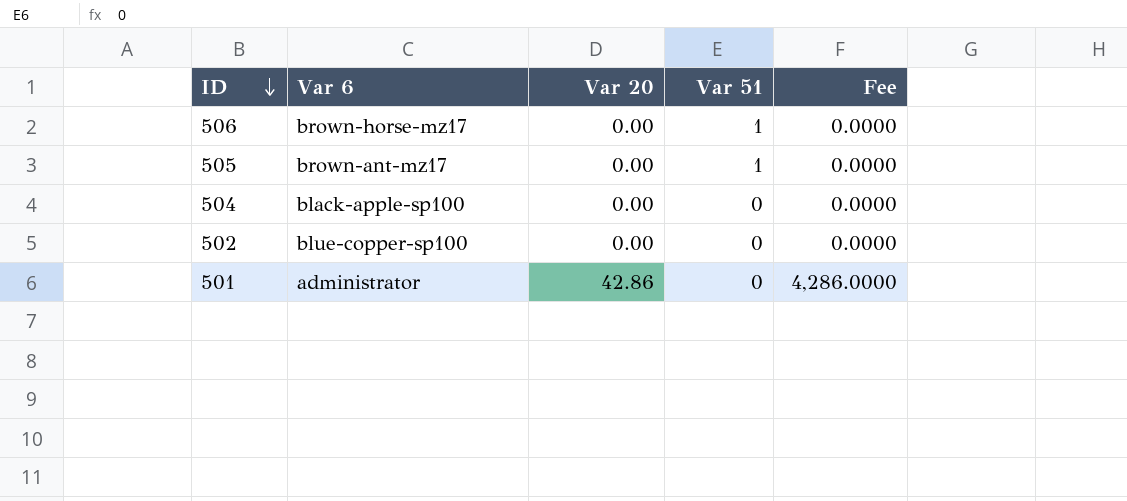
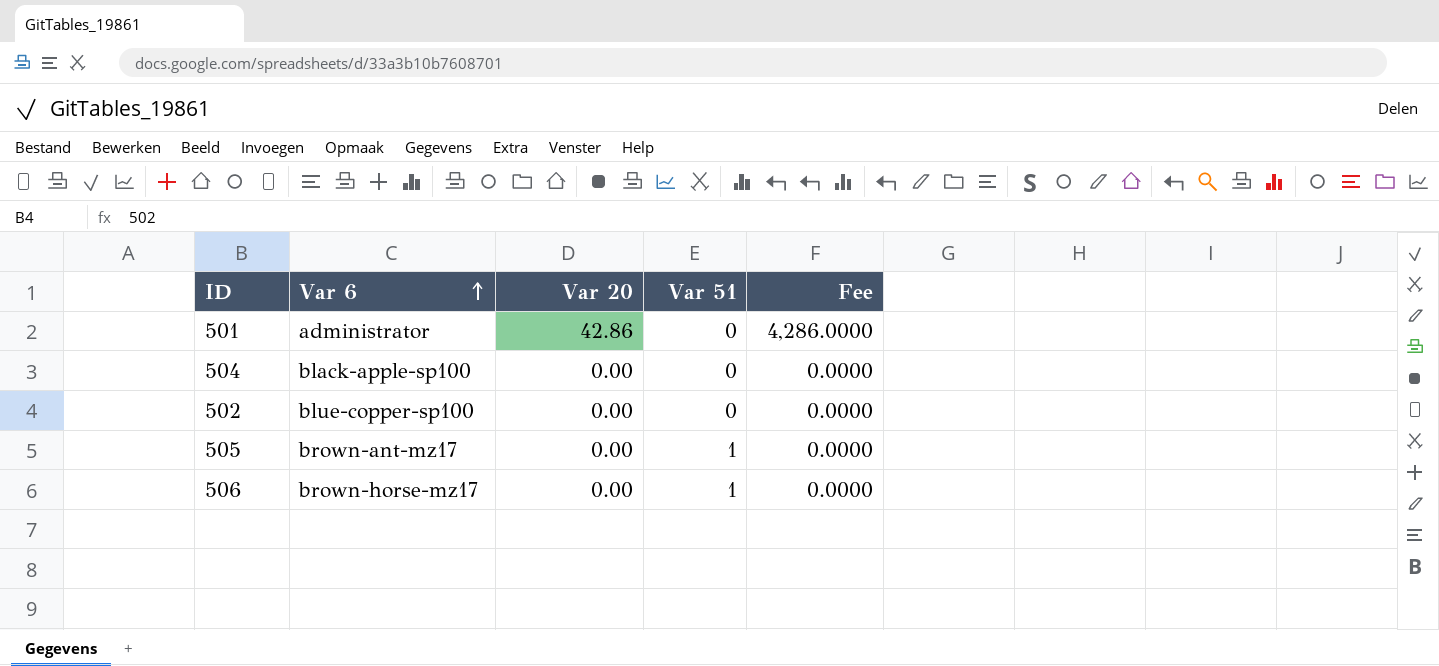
row order: ID descending -> Var 6 ascending

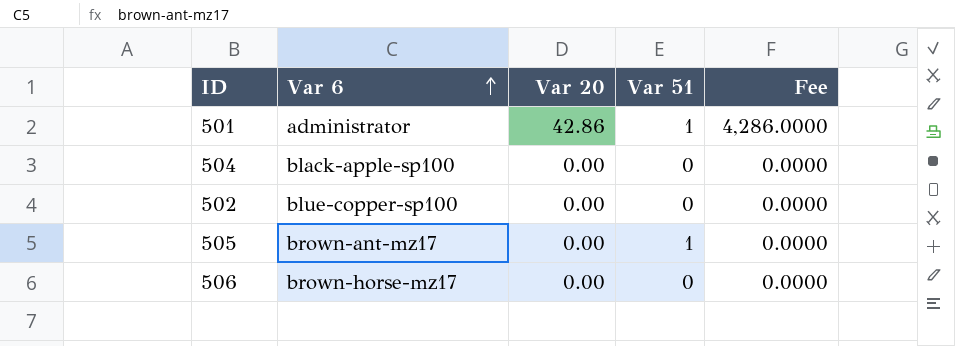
501 | Var 51: 0 -> 1
506 | Var 51: 1 -> 0

